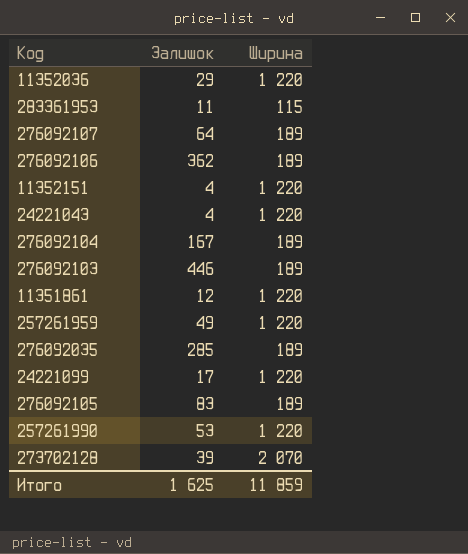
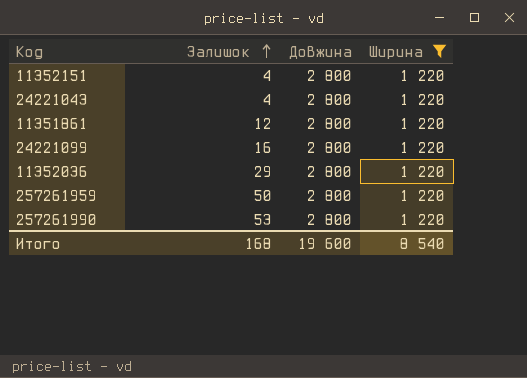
filter: none -> Ширина = 1 220
row order: none -> Залишок ascending
column Довжина | position: none -> 3
24221099 | Залишок: 17 -> 16
257261959 | Залишок: 49 -> 50
Итого | Залишок: 1 625 -> 168
Итого | Ширина: 11 859 -> 8 540

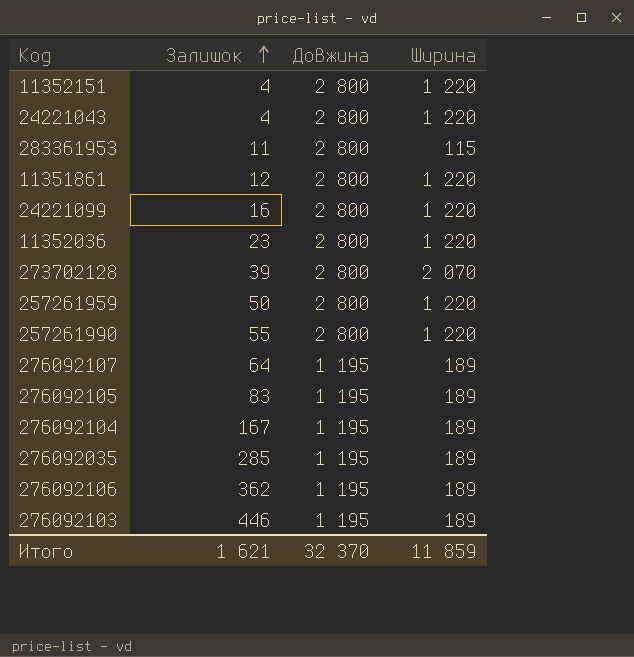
filter: Ширина = 1 220 -> none
11352036 | Залишок: 29 -> 23
257261990 | Залишок: 53 -> 55
Итого | Залишок: 168 -> 1 621
Итого | Довжина: 19 600 -> 32 370
Итого | Ширина: 8 540 -> 11 859

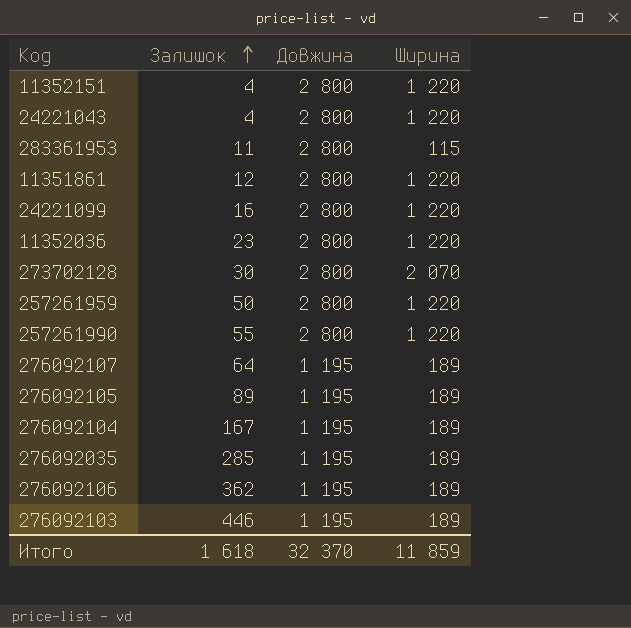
273702128 | Залишок: 39 -> 30
276092105 | Залишок: 83 -> 89
Итого | Залишок: 1 621 -> 1 618

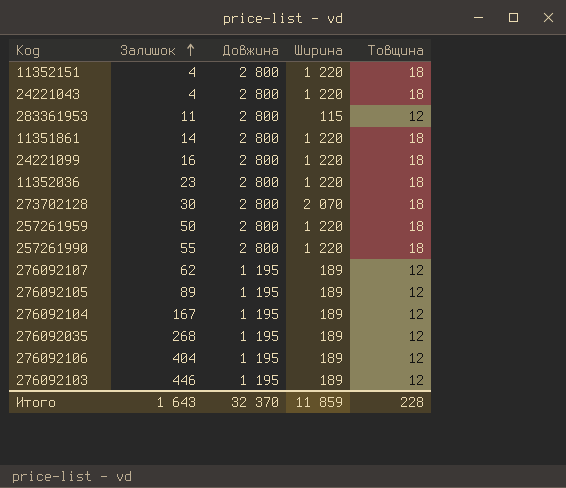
column Товщина | position: none -> 5
11351861 | Залишок: 12 -> 14
276092107 | Залишок: 64 -> 62
276092035 | Залишок: 285 -> 268
276092106 | Залишок: 362 -> 404
Итого | Залишок: 1 618 -> 1 643

